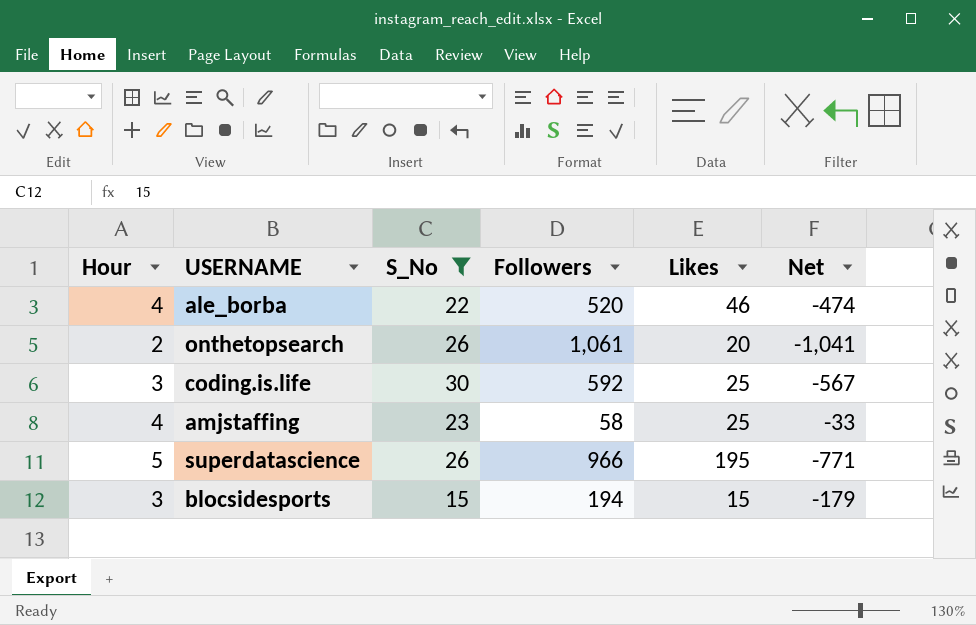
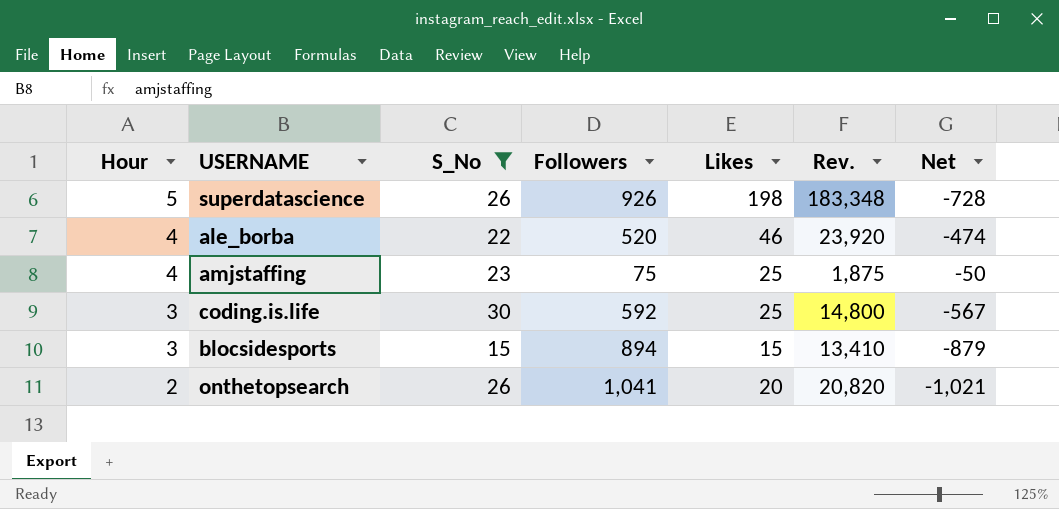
row order: none -> Hour descending
column Rev. | formula: none -> [Followers] * [Likes]
superdatascience | Followers: 966 -> 926
superdatascience | Likes: 195 -> 198
superdatascience | Net: -771 -> -728
amjstaffing | Followers: 58 -> 75
amjstaffing | Net: -33 -> -50
blocsidesports | Followers: 194 -> 894
blocsidesports | Net: -179 -> -879
onthetopsearch | Followers: 1,061 -> 1,041
onthetopsearch | Net: -1,041 -> -1,021

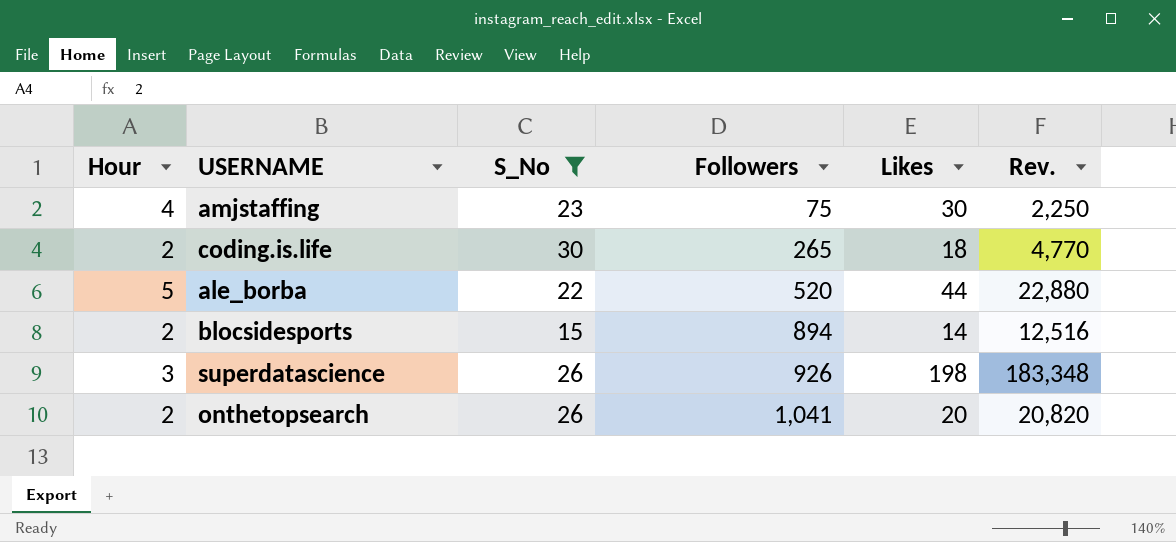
row order: Hour descending -> Followers ascending
column Net | formula: [Likes] - [Followers] -> none
amjstaffing | Likes: 25 -> 30
amjstaffing | Rev.: 1,875 -> 2,250
coding.is.life | Hour: 3 -> 2
coding.is.life | Followers: 592 -> 265
coding.is.life | Likes: 25 -> 18
coding.is.life | Rev.: 14,800 -> 4,770
ale_borba | Hour: 4 -> 5
ale_borba | Likes: 46 -> 44
ale_borba | Rev.: 23,920 -> 22,880
blocsidesports | Hour: 3 -> 2
blocsidesports | Likes: 15 -> 14
blocsidesports | Rev.: 13,410 -> 12,516
superdatascience | Hour: 5 -> 3

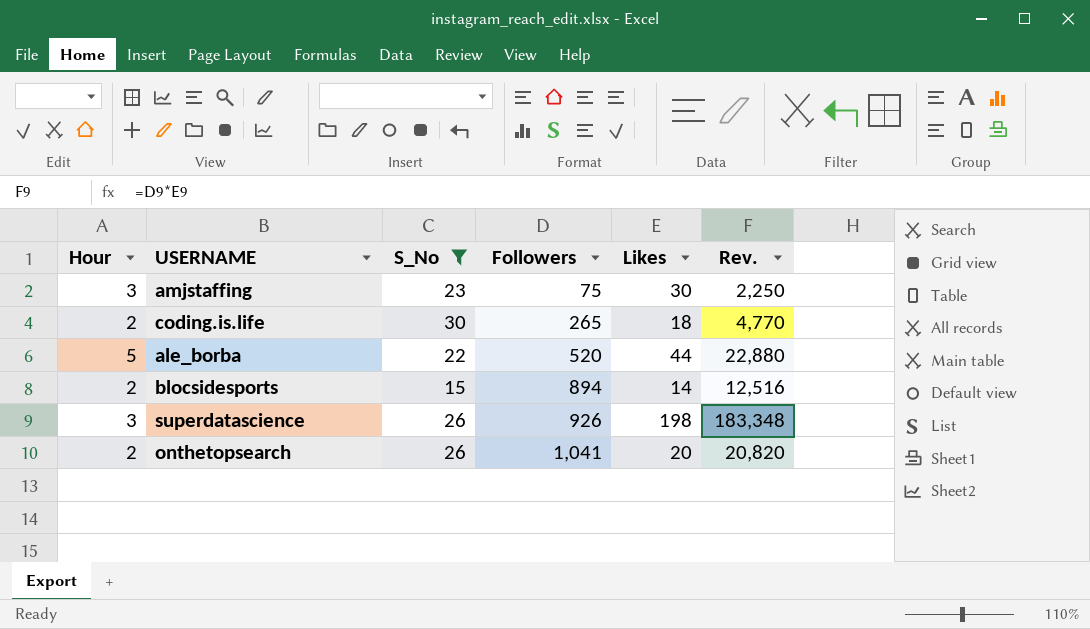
amjstaffing | Hour: 4 -> 3

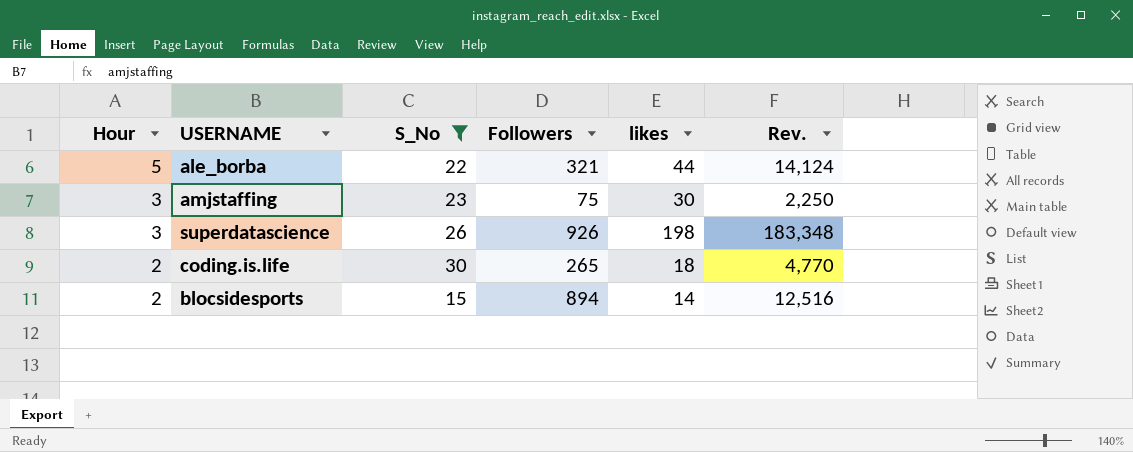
row order: Followers ascending -> Hour descending
column name: Likes -> likes
row onthetopsearch: 2 | 26 | 1,041 | 20 | 20,820 -> none
ale_borba | Followers: 520 -> 321
ale_borba | Rev.: 22,880 -> 14,124

